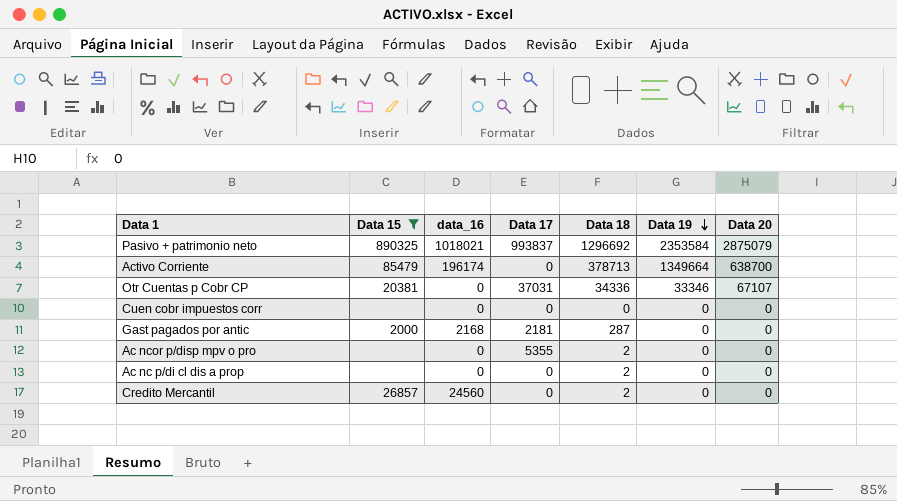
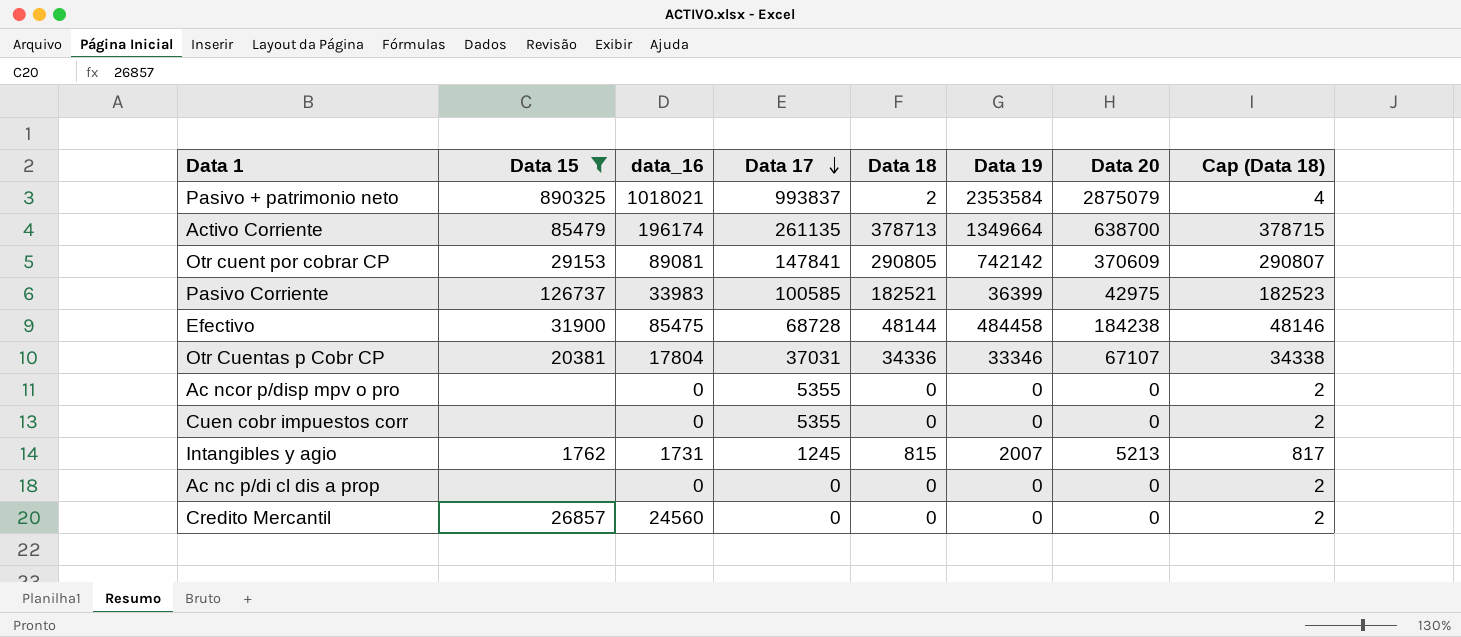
row order: Data 19 descending -> Data 17 descending
column Cap (Data 18) | formula: none -> [Data 18] + 2
row Gast pagados por antic: 2000 | 2168 | 2181 | 287 | 0 | 0 -> none
Pasivo + patrimonio neto | Data 18: 1296692 -> 2
Activo Corriente | Data 17: 0 -> 261135
row Otr cuent por cobrar CP: none -> 29153 | 89081 | 147841 | 290805 | 742142 | 370609 | 290807
row Pasivo Corriente: none -> 126737 | 33983 | 100585 | 182521 | 36399 | 42975 | 182523
row Efectivo: none -> 31900 | 85475 | 68728 | 48144 | 484458 | 184238 | 48146
Otr Cuentas p Cobr CP | data_16: 0 -> 17804
Ac ncor p/disp mpv o pro | Data 18: 2 -> 0
Cuen cobr impuestos corr | Data 17: 0 -> 5355
row Intangibles y agio: none -> 1762 | 1731 | 1245 | 815 | 2007 | 5213 | 817
Ac nc p/di cl dis a prop | Data 18: 2 -> 0
Credito Mercantil | Data 18: 2 -> 0

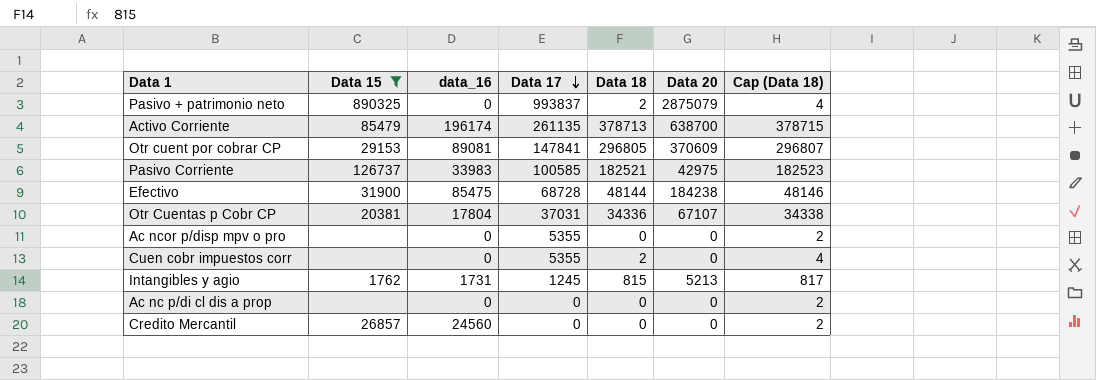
column Data 19 | position: 6 -> none
Pasivo + patrimonio neto | data_16: 1018021 -> 0
Otr cuent por cobrar CP | Data 18: 290805 -> 296805
Otr cuent por cobrar CP | Cap (Data 18): 290807 -> 296807
Cuen cobr impuestos corr | Data 18: 0 -> 2
Cuen cobr impuestos corr | Cap (Data 18): 2 -> 4

